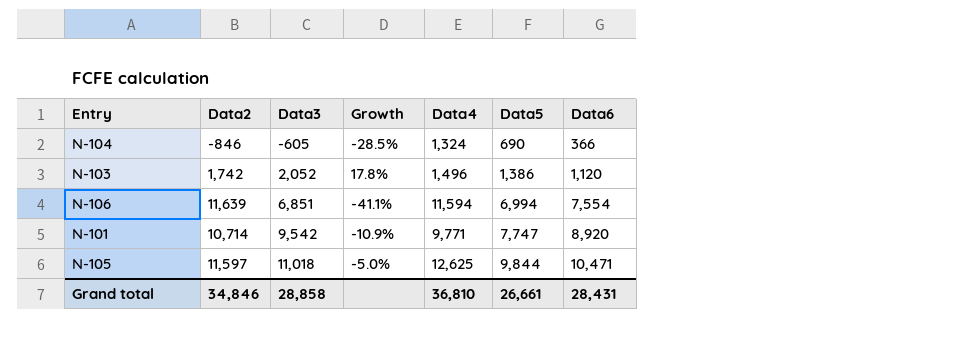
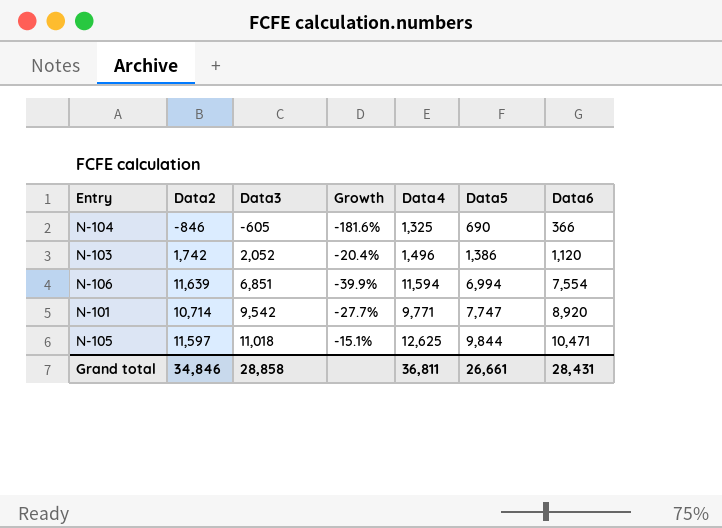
column Growth | formula: ([Data3] - [Data2]) / [Data2] -> ([Data5] - [Data2]) / [Data2]
N-104 | Data4: 1,324 -> 1,325
Grand total | Data4: 36,810 -> 36,811

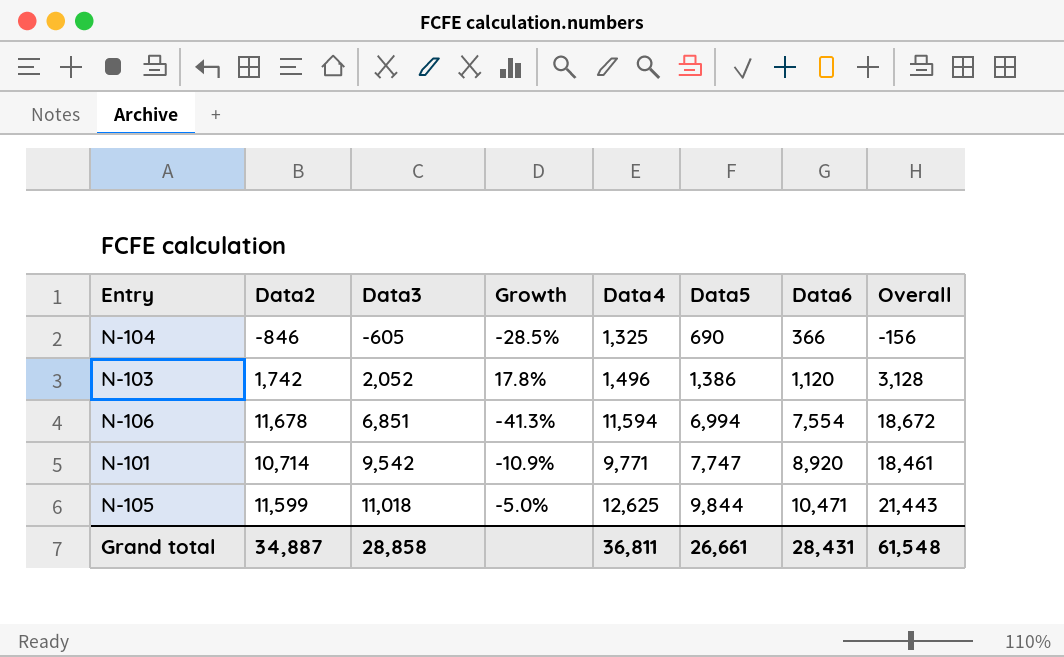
column Growth | formula: ([Data5] - [Data2]) / [Data2] -> ([Data3] - [Data2]) / [Data2]
column Overall | formula: none -> [Data2] + [Data5]
N-106 | Data2: 11,639 -> 11,678
N-105 | Data2: 11,597 -> 11,599
Grand total | Data2: 34,846 -> 34,887

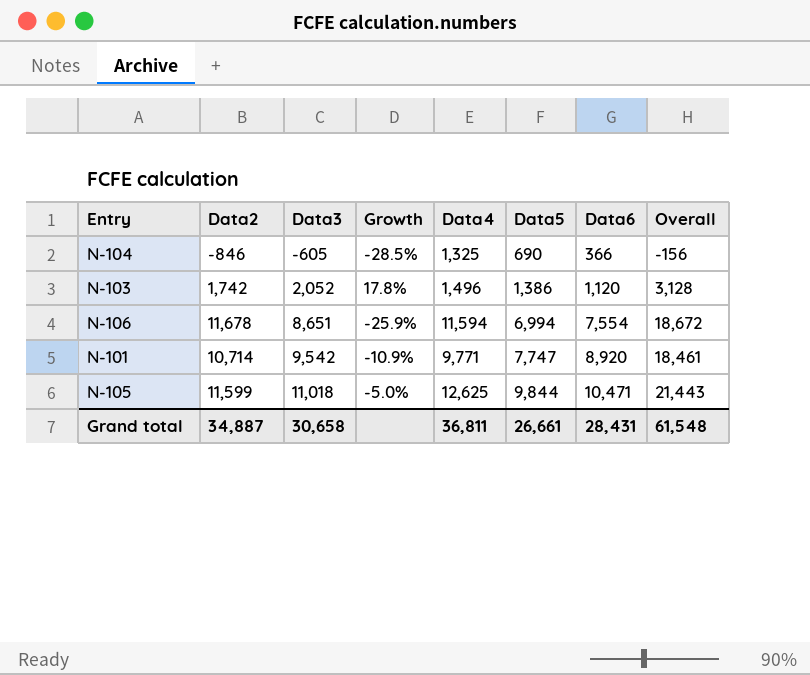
N-106 | Data3: 6,851 -> 8,651
N-106 | Growth: -41.3% -> -25.9%
Grand total | Data3: 28,858 -> 30,658

